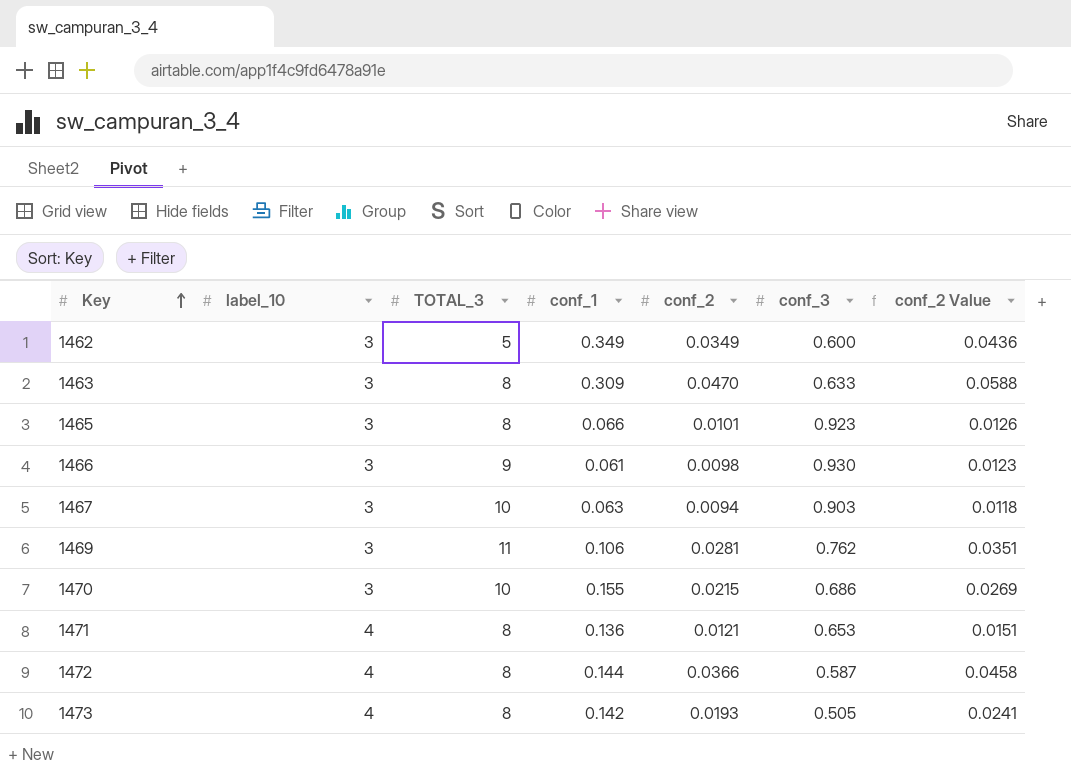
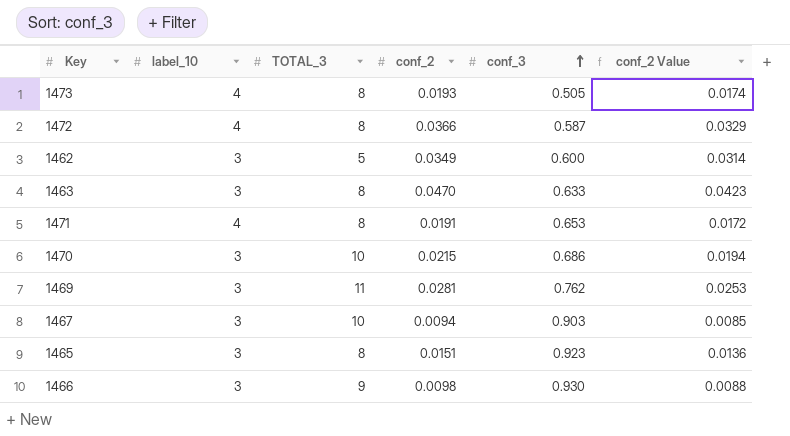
row order: Key ascending -> conf_3 ascending
column conf_1 | position: 4 -> none
column conf_2 Value | formula: [conf_2] * 1.25 -> [conf_2] * 0.9
1471 | conf_2: 0.0121 -> 0.0191
1465 | conf_2: 0.0101 -> 0.0151

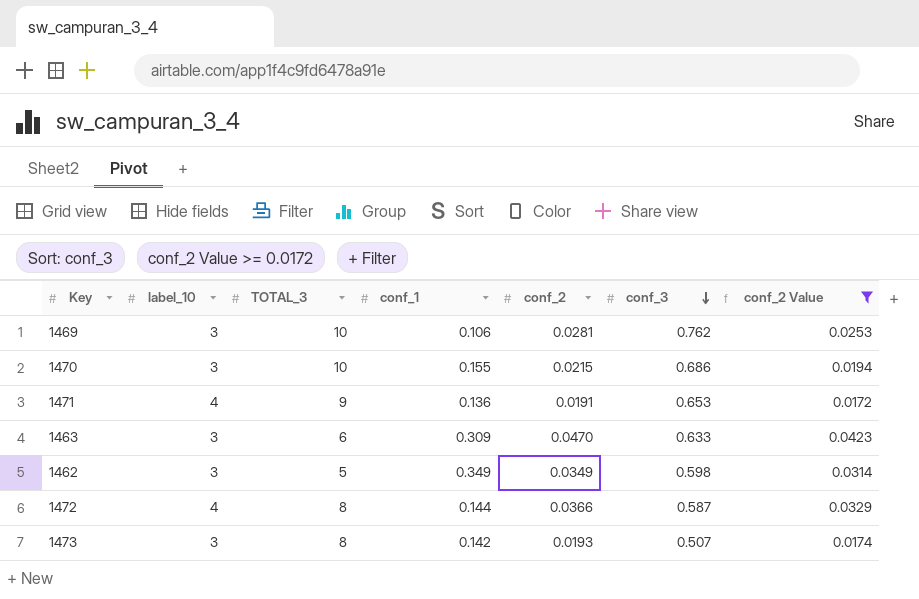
filter: none -> conf_2 Value >= 0.0172
row order: conf_3 ascending -> conf_3 descending
column conf_1 | position: none -> 4
1469 | TOTAL_3: 11 -> 10
1471 | TOTAL_3: 8 -> 9
1463 | TOTAL_3: 8 -> 6
1462 | conf_3: 0.600 -> 0.598
1473 | label_10: 4 -> 3
1473 | conf_3: 0.505 -> 0.507

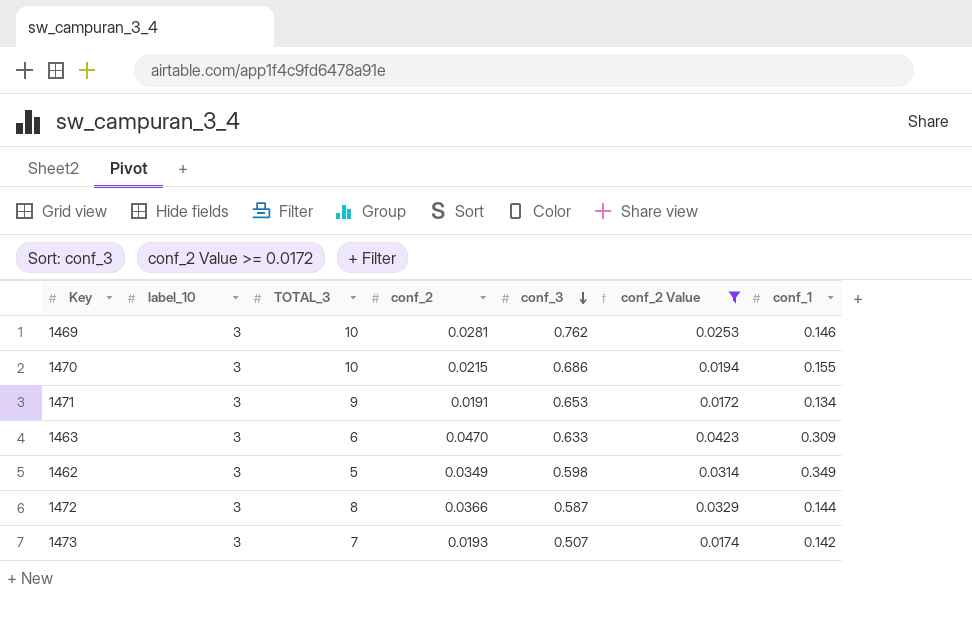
column conf_1 | position: 4 -> 7
1469 | conf_1: 0.106 -> 0.146
1471 | label_10: 4 -> 3
1471 | conf_1: 0.136 -> 0.134
1472 | label_10: 4 -> 3
1473 | TOTAL_3: 8 -> 7

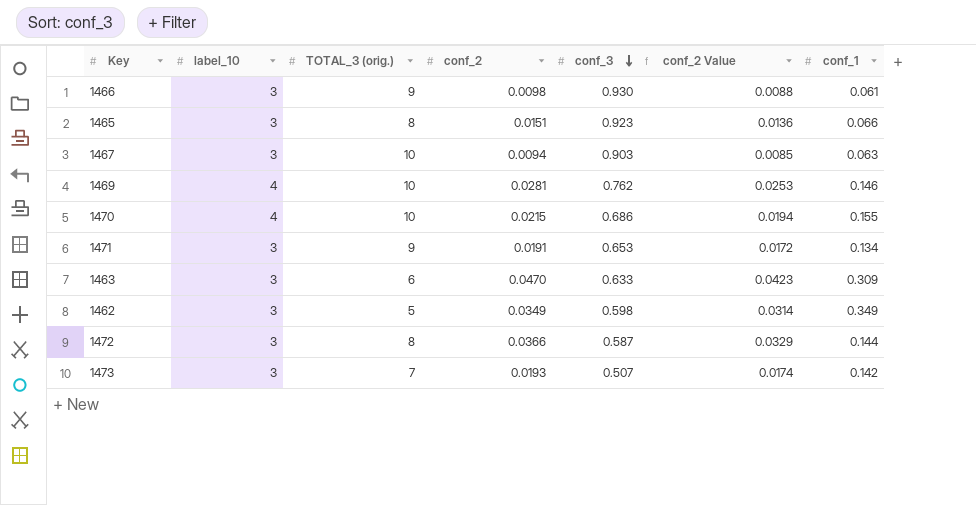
filter: conf_2 Value >= 0.0172 -> none
column name: TOTAL_3 -> TOTAL_3 (orig.)
1469 | label_10: 3 -> 4
1470 | label_10: 3 -> 4

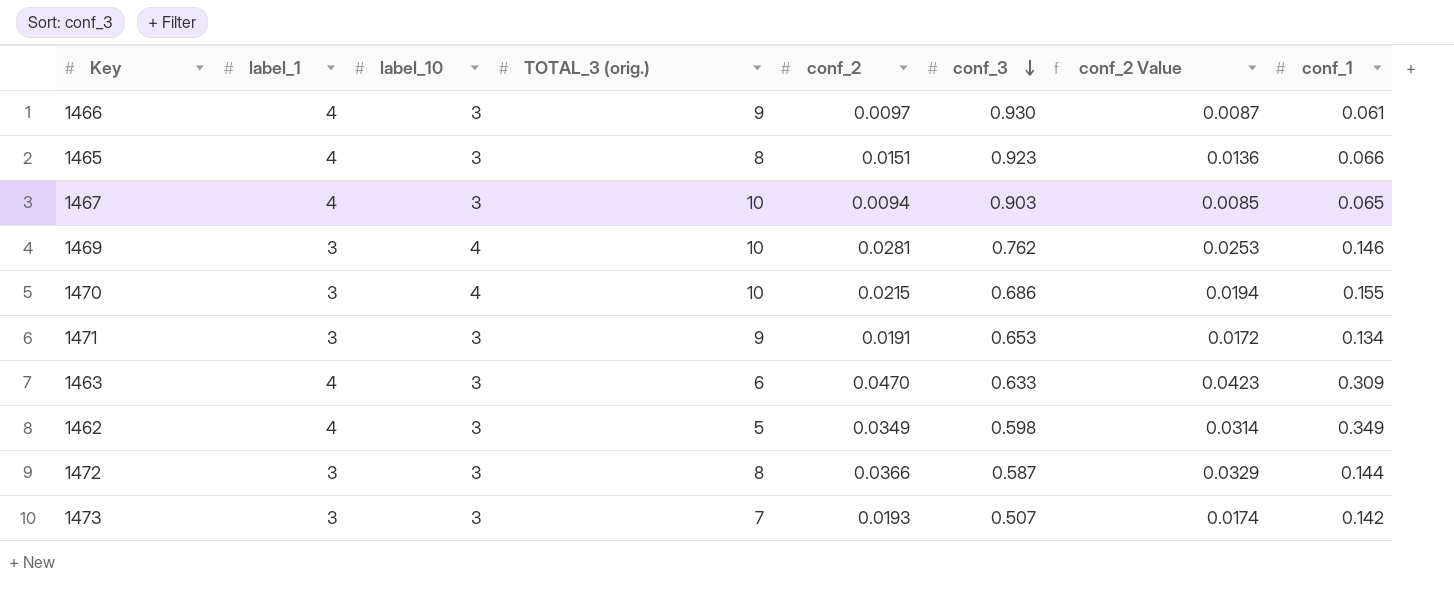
column label_1 | position: none -> 2
1466 | conf_2: 0.0098 -> 0.0097
1466 | conf_2 Value: 0.0088 -> 0.0087
1467 | conf_1: 0.063 -> 0.065

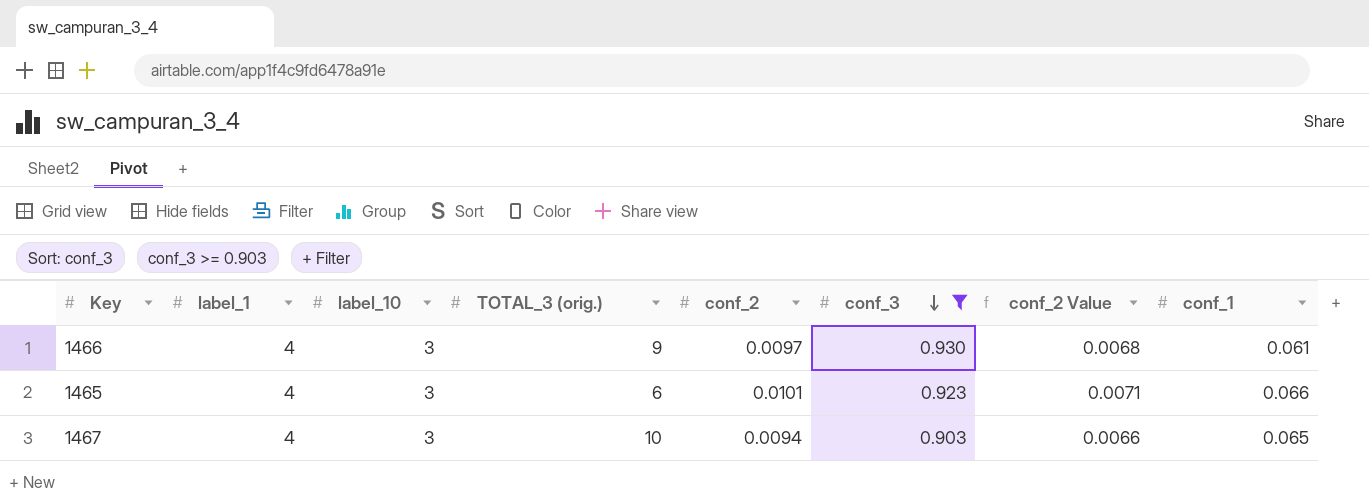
filter: none -> conf_3 >= 0.903
column conf_2 Value | formula: [conf_2] * 0.9 -> [conf_2] * 0.7
1465 | TOTAL_3 (orig.): 8 -> 6
1465 | conf_2: 0.0151 -> 0.0101

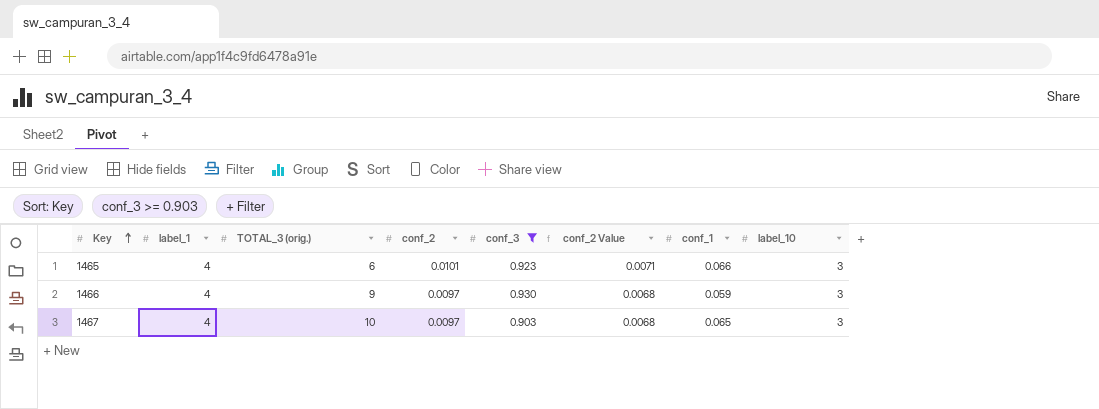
row order: conf_3 descending -> Key ascending
column label_10 | position: 3 -> 8
1466 | conf_1: 0.061 -> 0.059
1467 | conf_2: 0.0094 -> 0.0097
1467 | conf_2 Value: 0.0066 -> 0.0068

